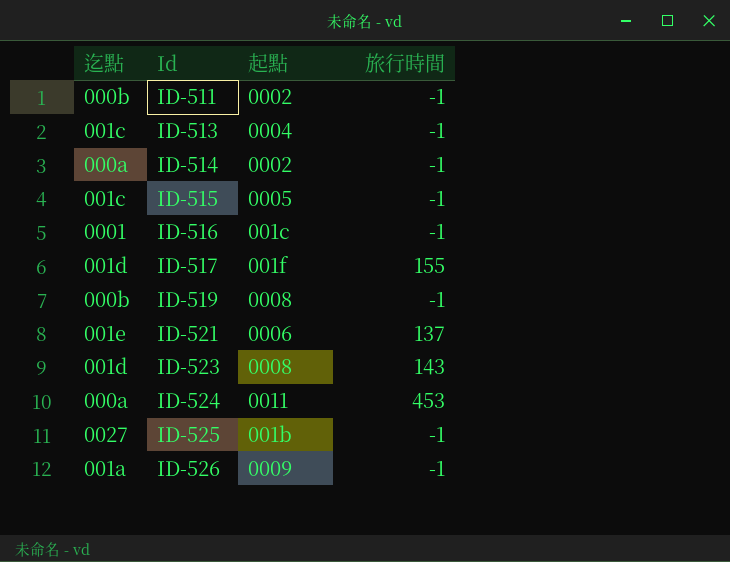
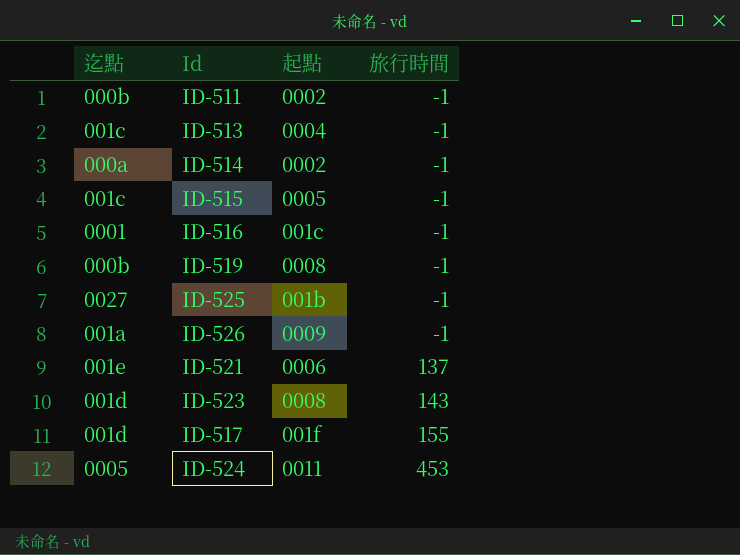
row order: Id ascending -> 旅行時間 ascending
ID-524 | 迄點: 000a -> 0005

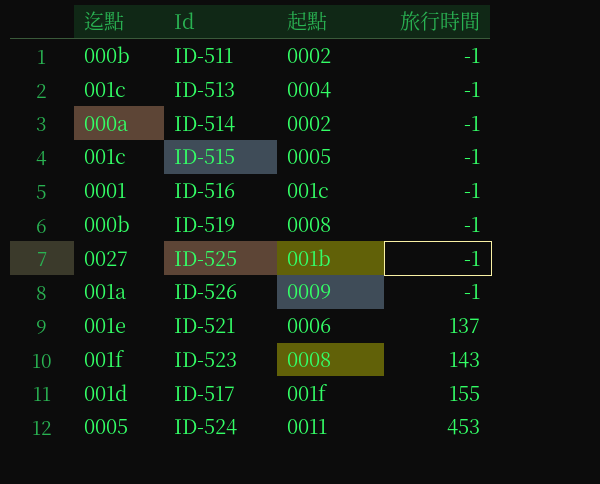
ID-523 | 迄點: 001d -> 001f

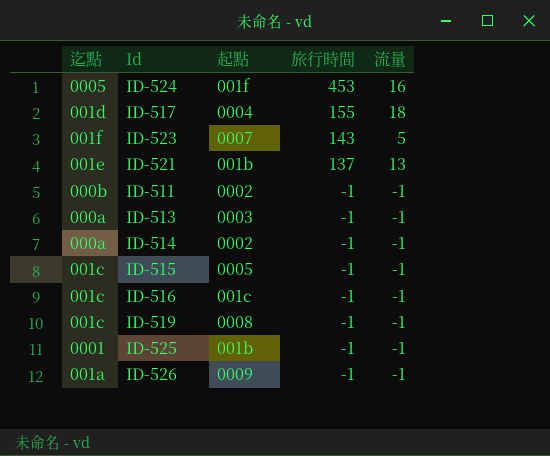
row order: 旅行時間 ascending -> 旅行時間 descending
column 流量 | position: none -> 5
ID-524 | 起點: 0011 -> 001f
ID-517 | 起點: 001f -> 0004
ID-523 | 起點: 0008 -> 0007
ID-521 | 起點: 0006 -> 001b
ID-513 | 迄點: 001c -> 000a
ID-513 | 起點: 0004 -> 0003
ID-516 | 迄點: 0001 -> 001c
ID-519 | 迄點: 000b -> 001c
ID-525 | 迄點: 0027 -> 0001

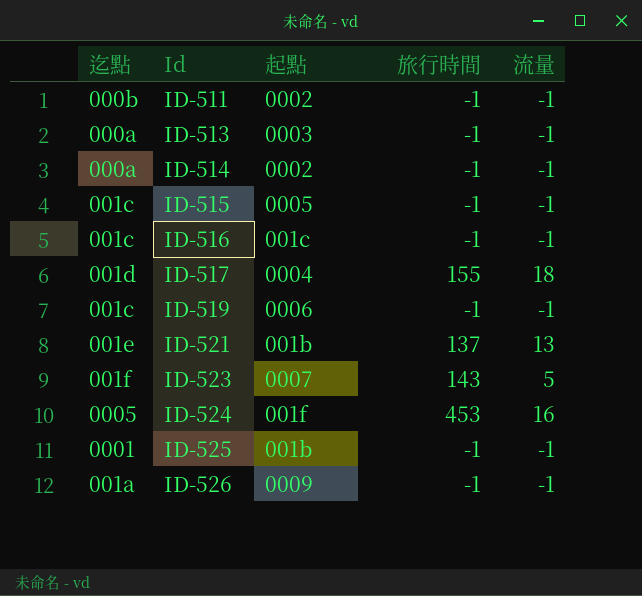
row order: 旅行時間 descending -> Id ascending
ID-519 | 起點: 0008 -> 0006

